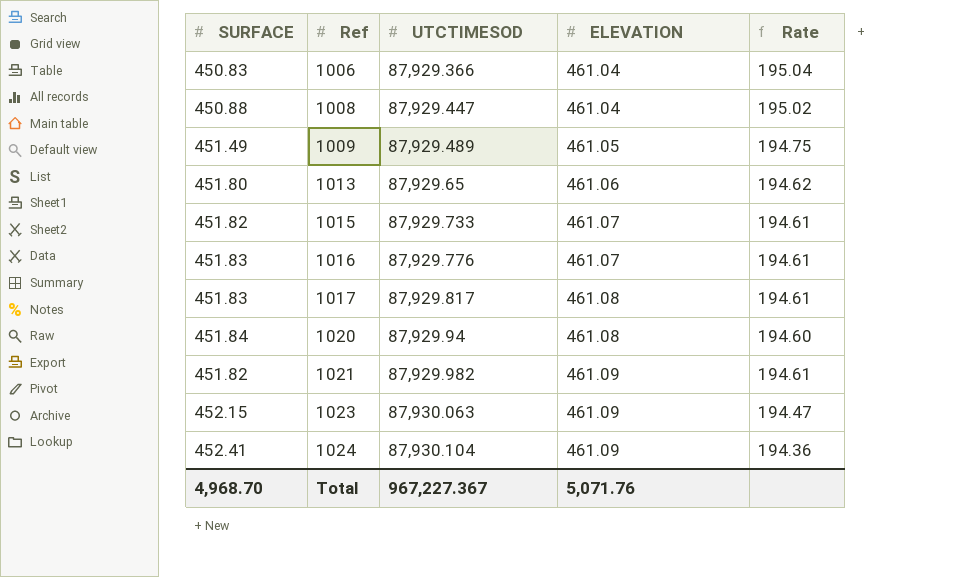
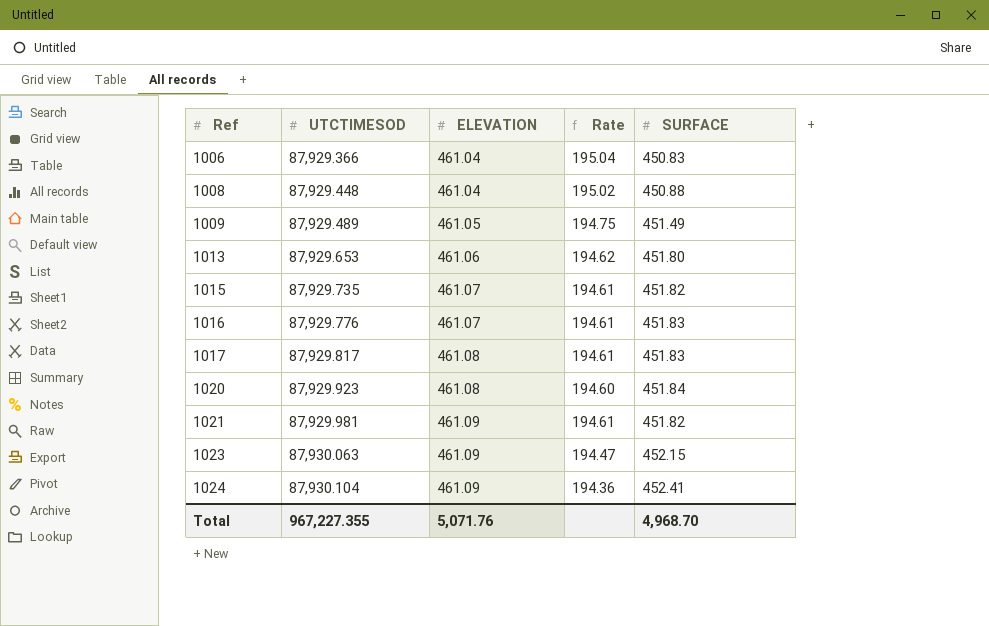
column SURFACE | position: 1 -> 5
1008 | UTCTIMESOD: 87,929.447 -> 87,929.448
1013 | UTCTIMESOD: 87,929.65 -> 87,929.653
1015 | UTCTIMESOD: 87,929.733 -> 87,929.735
1020 | UTCTIMESOD: 87,929.94 -> 87,929.923
1021 | UTCTIMESOD: 87,929.982 -> 87,929.981
Total | UTCTIMESOD: 967,227.367 -> 967,227.355

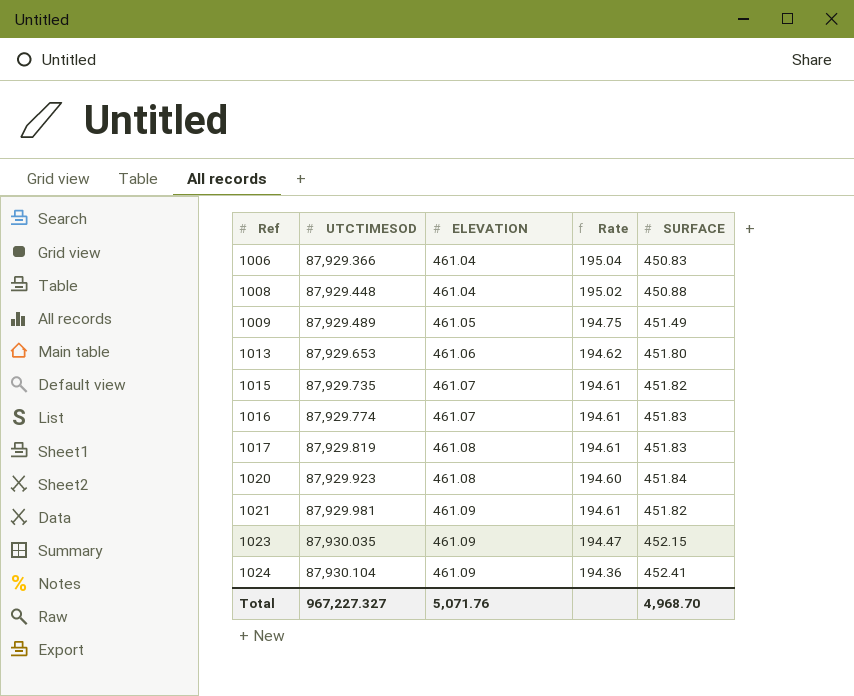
1016 | UTCTIMESOD: 87,929.776 -> 87,929.774
1017 | UTCTIMESOD: 87,929.817 -> 87,929.819
1023 | UTCTIMESOD: 87,930.063 -> 87,930.035
Total | UTCTIMESOD: 967,227.355 -> 967,227.327

